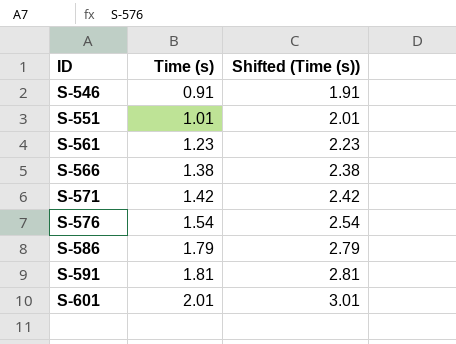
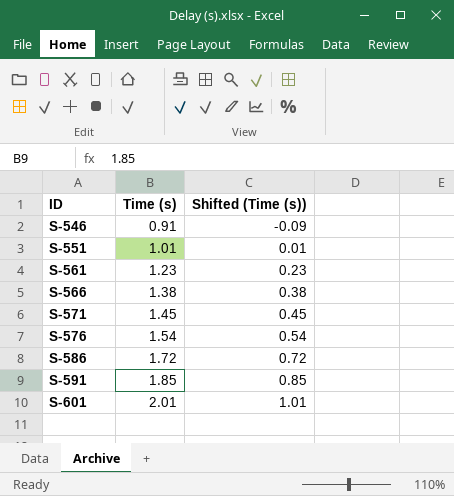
column Shifted (Time (s)) | formula: [Time (s)] + 1 -> [Time (s)] - 1
S-571 | Time (s): 1.42 -> 1.45
S-586 | Time (s): 1.79 -> 1.72
S-591 | Time (s): 1.81 -> 1.85

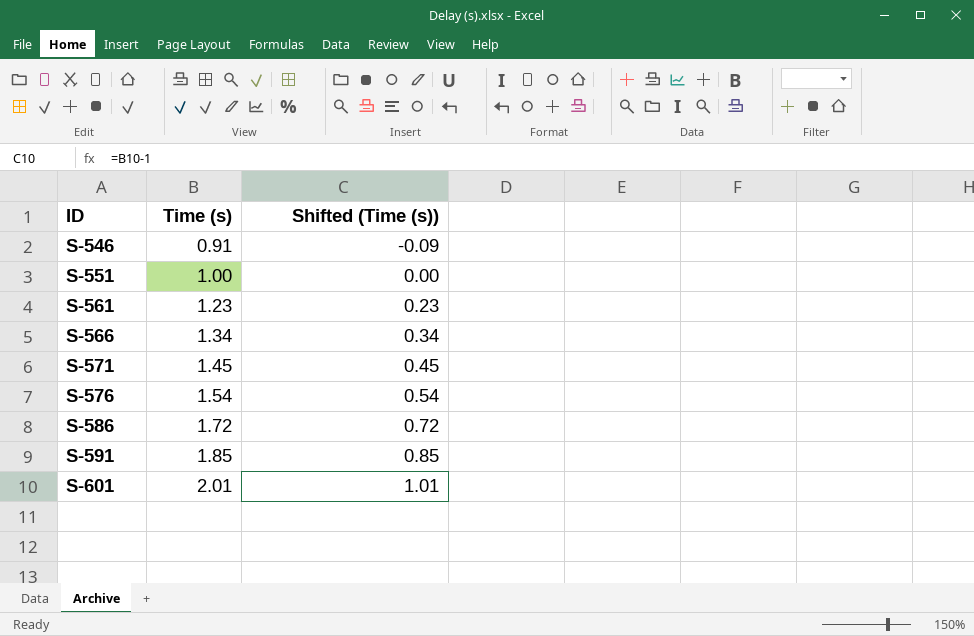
S-551 | Time (s): 1.01 -> 1.00
S-551 | Shifted (Time (s)): 0.01 -> 0.00
S-566 | Time (s): 1.38 -> 1.34
S-566 | Shifted (Time (s)): 0.38 -> 0.34

